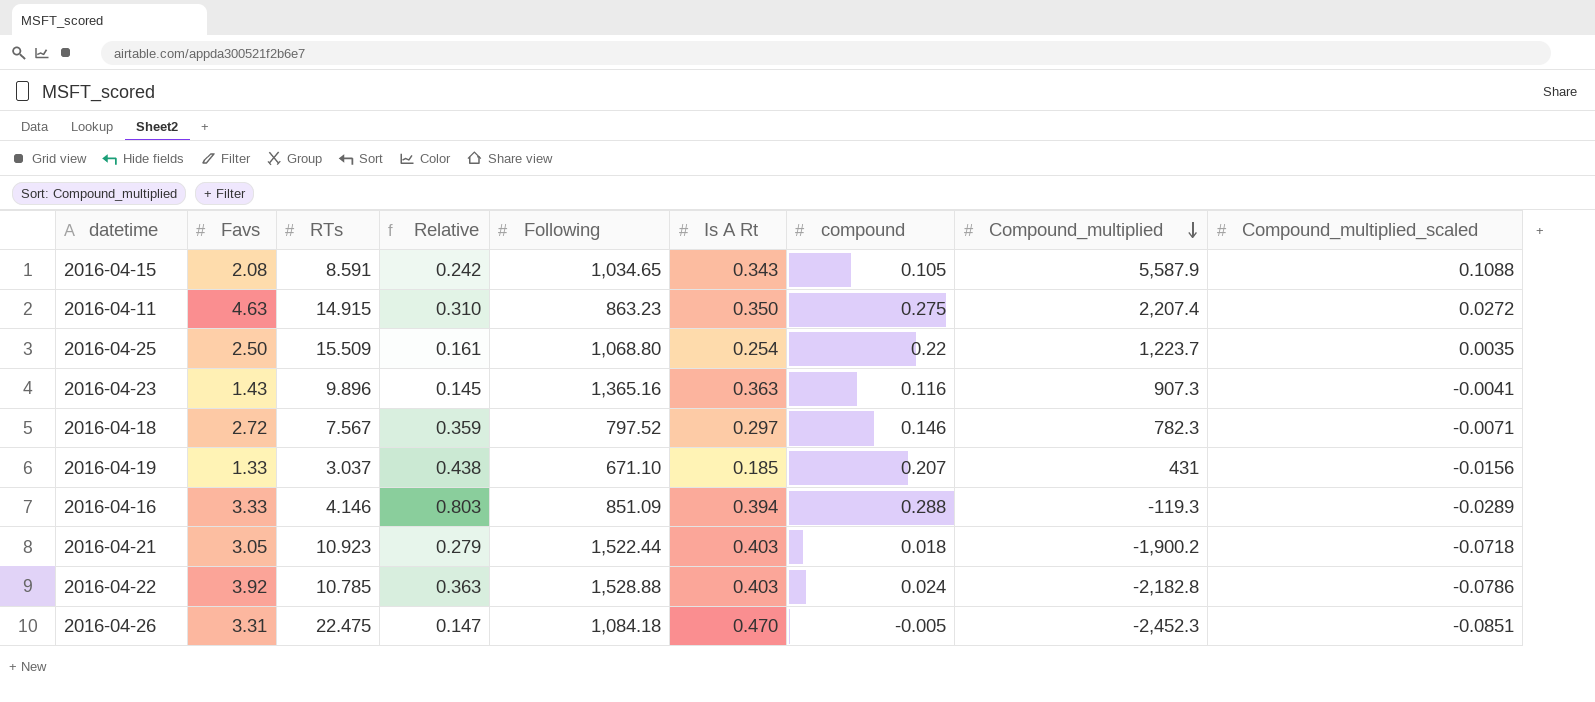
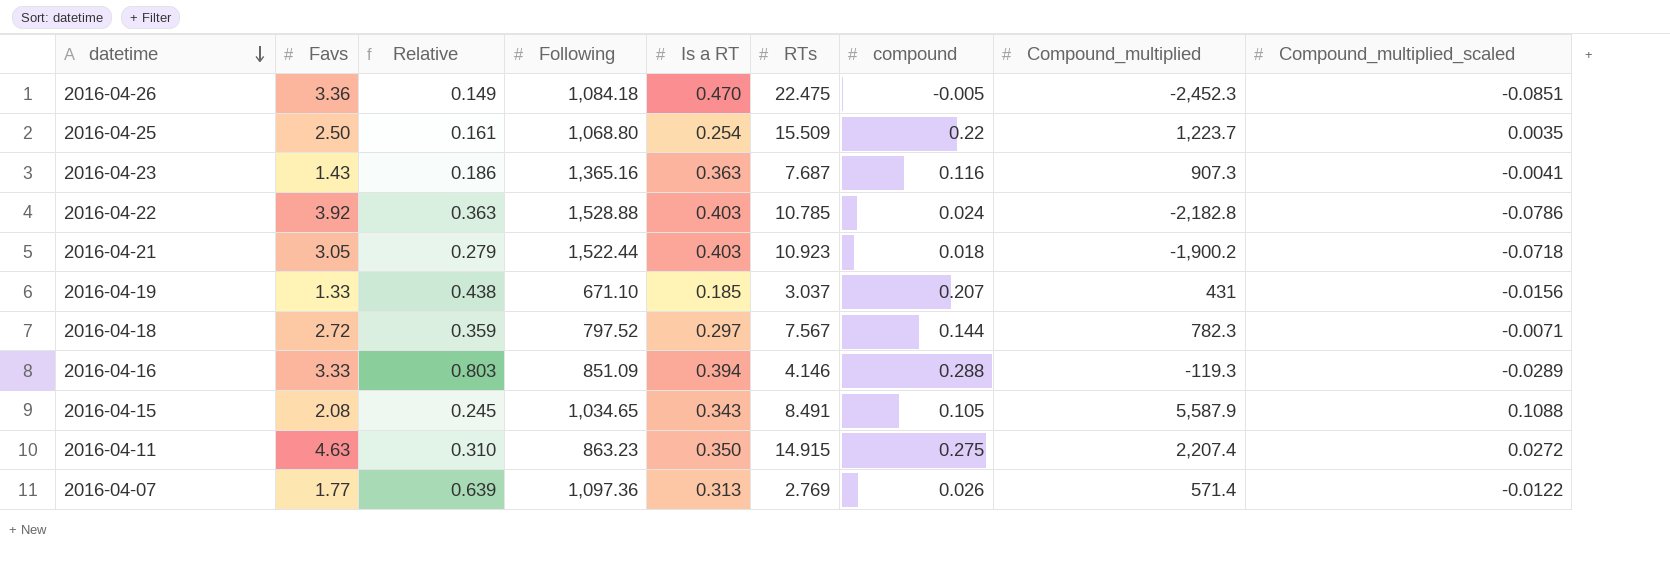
row order: Compound_multiplied descending -> datetime descending
column name: Is A Rt -> Is a RT
column RTs | position: 3 -> 6
2016-04-26 | Favs: 3.31 -> 3.36
2016-04-26 | Relative: 0.147 -> 0.149
2016-04-23 | Relative: 0.145 -> 0.186
2016-04-23 | RTs: 9.896 -> 7.687
2016-04-18 | compound: 0.146 -> 0.144
2016-04-15 | Relative: 0.242 -> 0.245
2016-04-15 | RTs: 8.591 -> 8.491
row 2016-04-07: none -> 1.77 | 0.639 | 1,097.36 | 0.313 | 2.769 | 0.026 | 571.4 | -0.0122

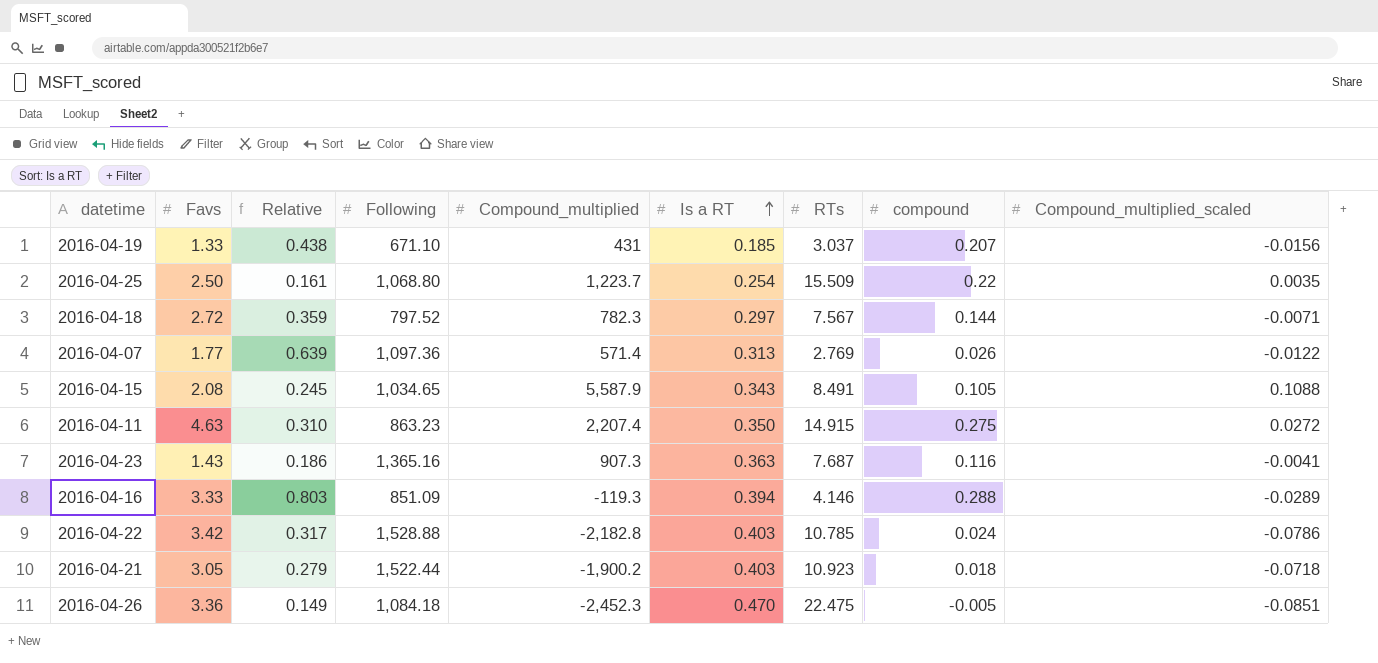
row order: datetime descending -> Is a RT ascending
column Compound_multiplied | position: 8 -> 5
2016-04-22 | Favs: 3.92 -> 3.42
2016-04-22 | Relative: 0.363 -> 0.317

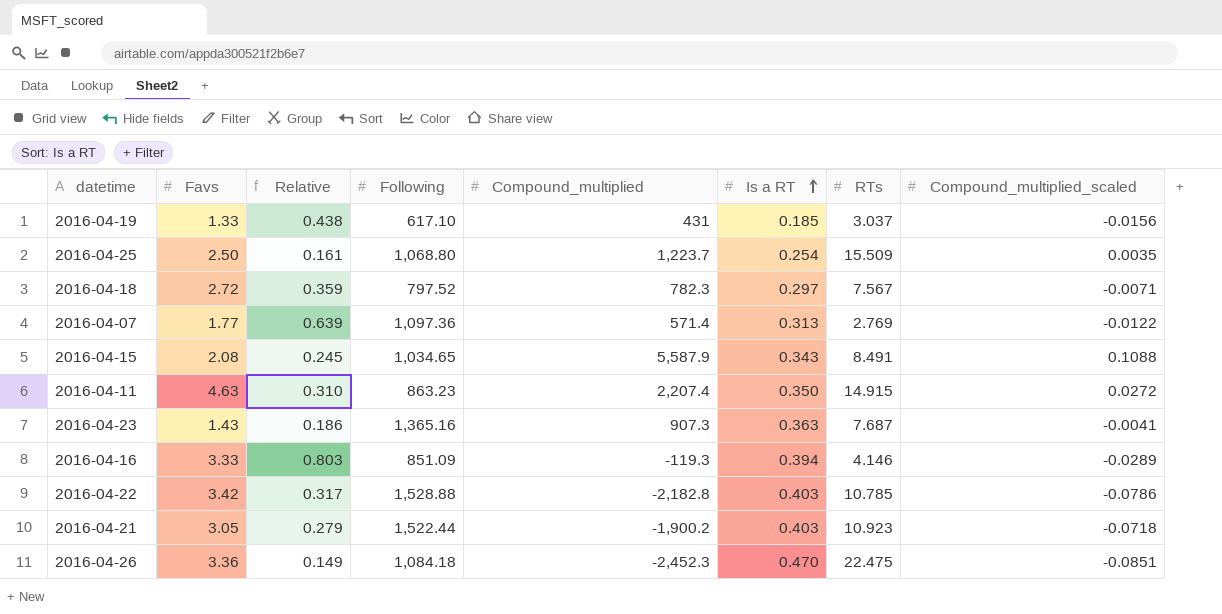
column compound | position: 8 -> none
2016-04-19 | Following: 671.10 -> 617.10

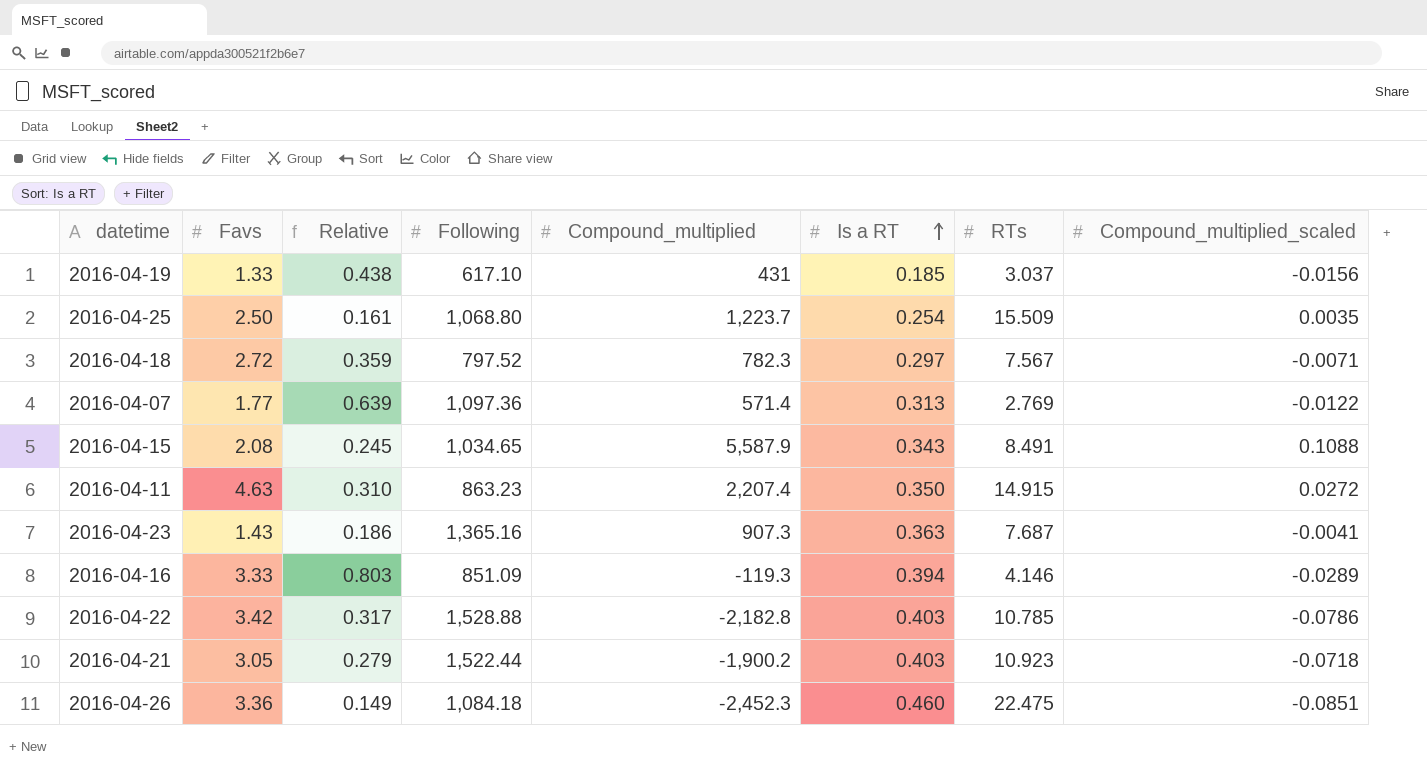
2016-04-26 | Is a RT: 0.470 -> 0.460

